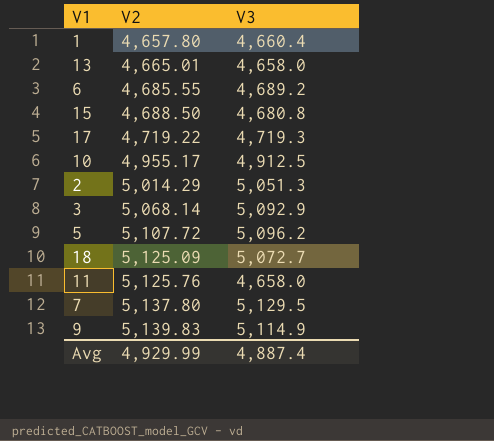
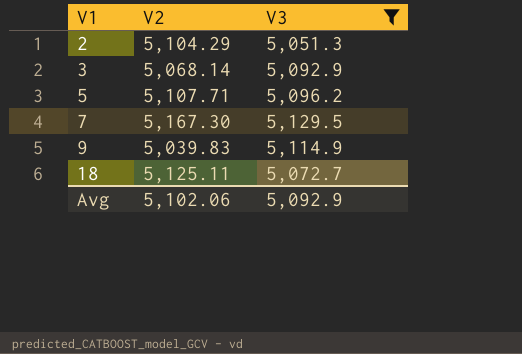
filter: none -> V3 >= 5,051.3
row order: V2 ascending -> V1 ascending
2 | V2: 5,014.29 -> 5,104.29
5 | V2: 5,107.72 -> 5,107.71
7 | V2: 5,137.80 -> 5,167.30
9 | V2: 5,139.83 -> 5,039.83
18 | V2: 5,125.09 -> 5,125.11
Avg | V2: 4,929.99 -> 5,102.06
Avg | V3: 4,887.4 -> 5,092.9

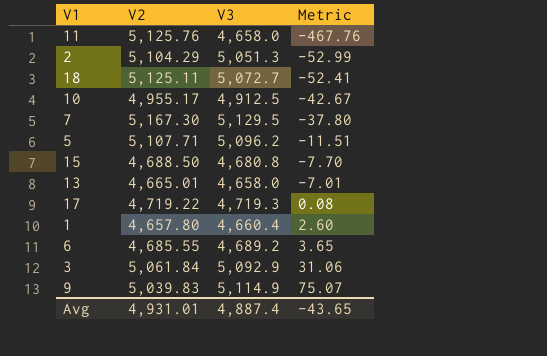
filter: V3 >= 5,051.3 -> none
row order: V1 ascending -> Metric ascending
column Metric | formula: none -> [V3] - [V2]
3 | V2: 5,068.14 -> 5,061.84
Avg | V2: 5,102.06 -> 4,931.01
Avg | V3: 5,092.9 -> 4,887.4

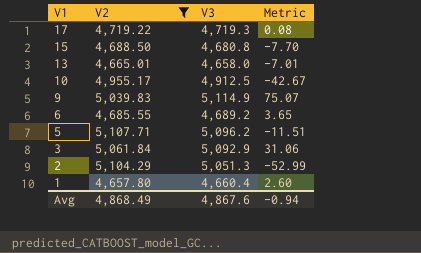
filter: none -> V2 <= 5,107.71
row order: Metric ascending -> V1 descending
Avg | V2: 4,931.01 -> 4,868.49
Avg | V3: 4,887.4 -> 4,867.6
Avg | Metric: -43.65 -> -0.94

